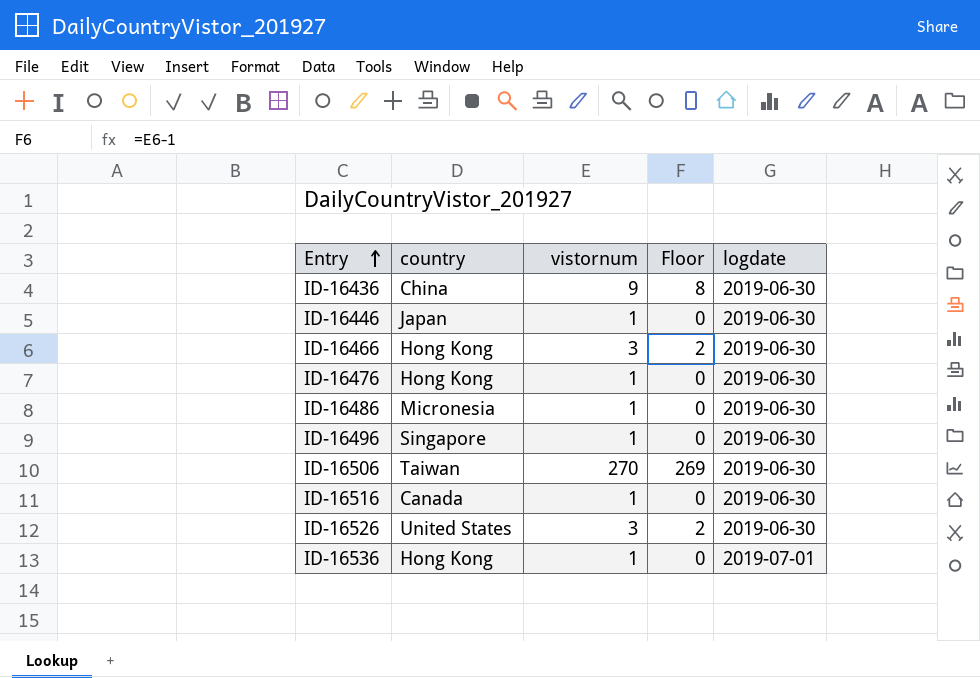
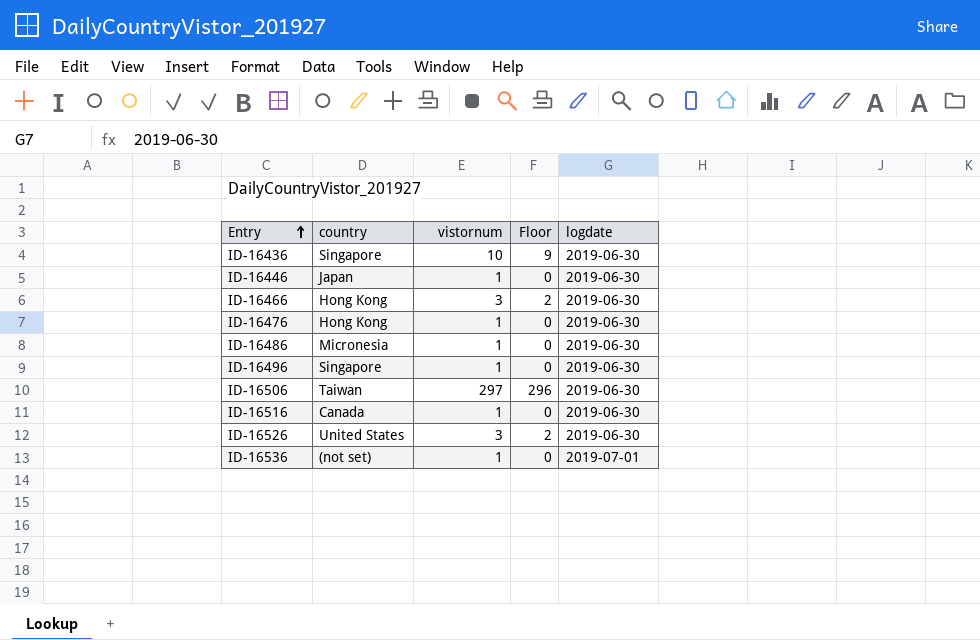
ID-16436 | country: China -> Singapore
ID-16436 | vistornum: 9 -> 10
ID-16436 | Floor: 8 -> 9
ID-16506 | vistornum: 270 -> 297
ID-16506 | Floor: 269 -> 296
ID-16536 | country: Hong Kong -> (not set)

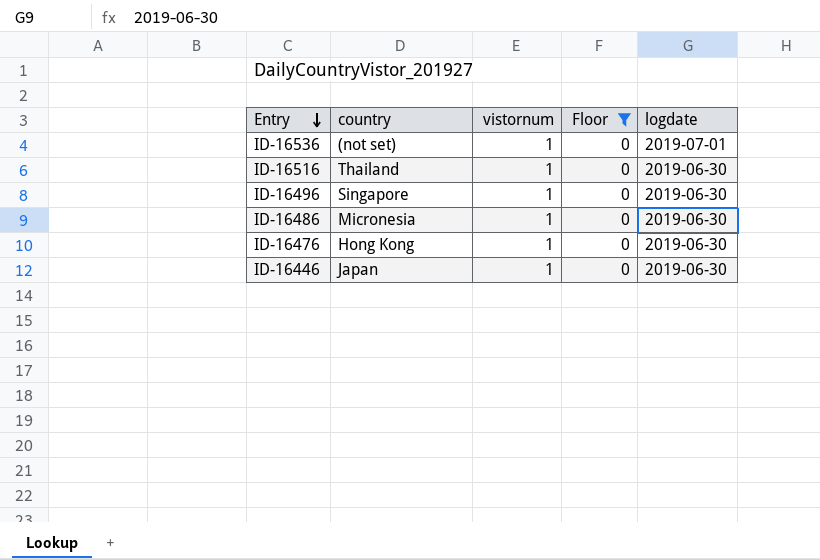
filter: none -> Floor = 0
row order: Entry ascending -> Entry descending
ID-16516 | country: Canada -> Thailand

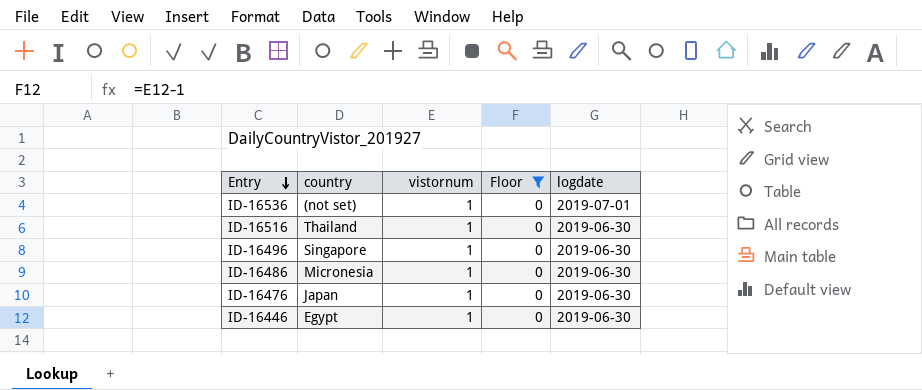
ID-16476 | country: Hong Kong -> Japan
ID-16446 | country: Japan -> Egypt

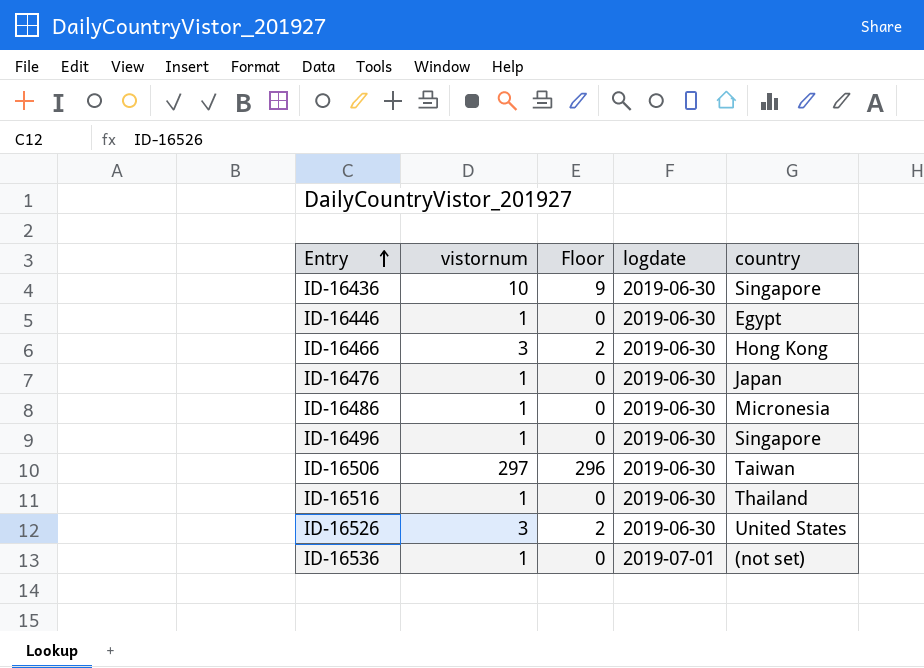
filter: Floor = 0 -> none
row order: Entry descending -> Entry ascending
column country | position: 2 -> 5

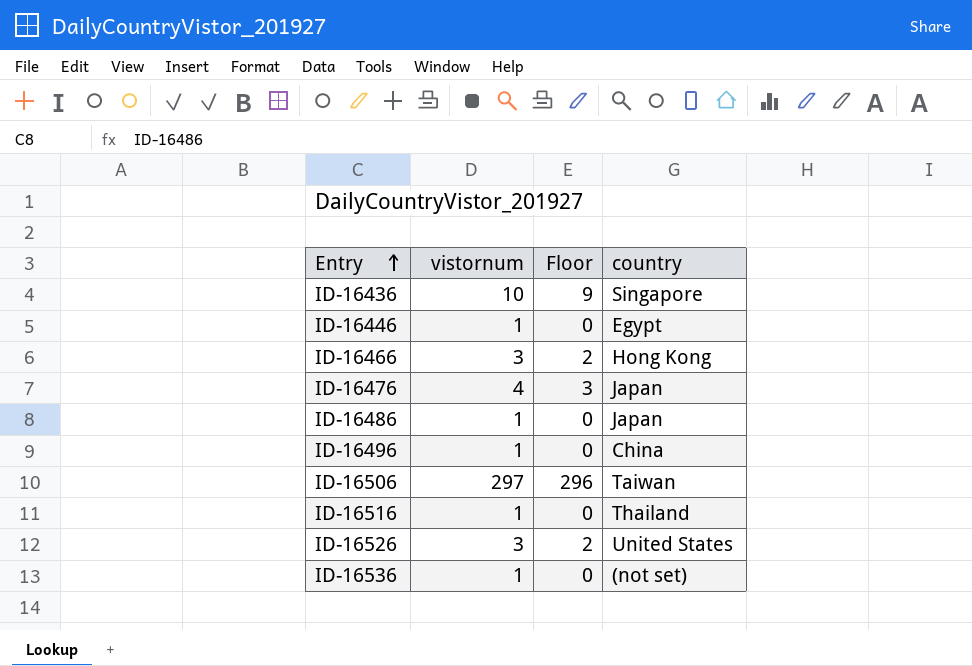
column logdate | position: 4 -> none
ID-16476 | vistornum: 1 -> 4
ID-16476 | Floor: 0 -> 3
ID-16486 | country: Micronesia -> Japan
ID-16496 | country: Singapore -> China

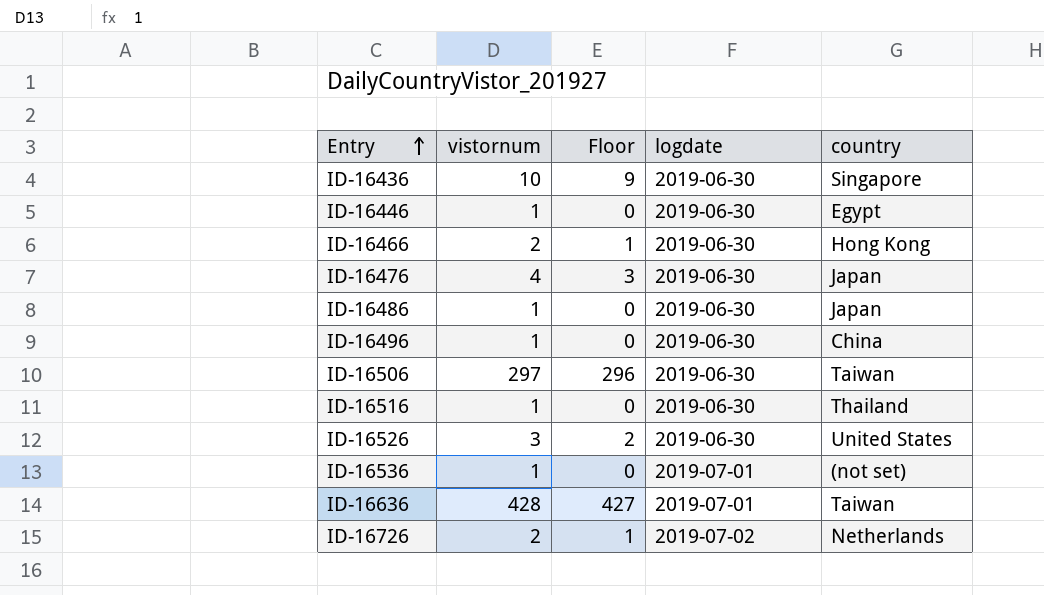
column logdate | position: none -> 4
ID-16466 | vistornum: 3 -> 2
ID-16466 | Floor: 2 -> 1
row ID-16636: none -> 428 | 427 | 2019-07-01 | Taiwan
row ID-16726: none -> 2 | 1 | 2019-07-02 | Netherlands

